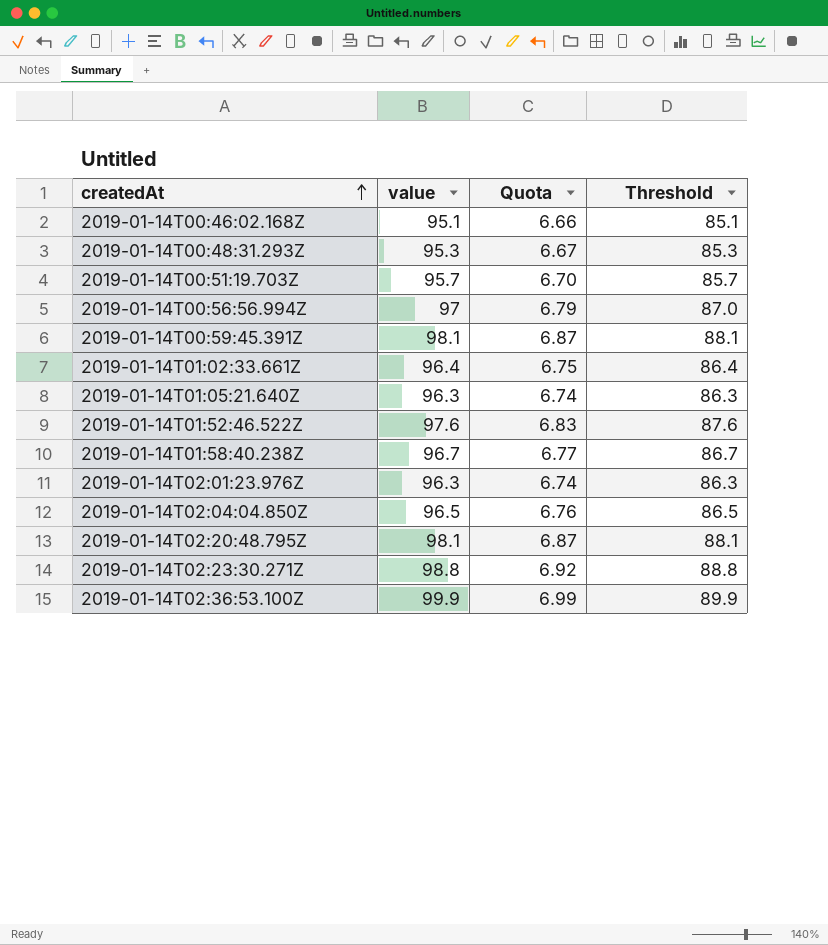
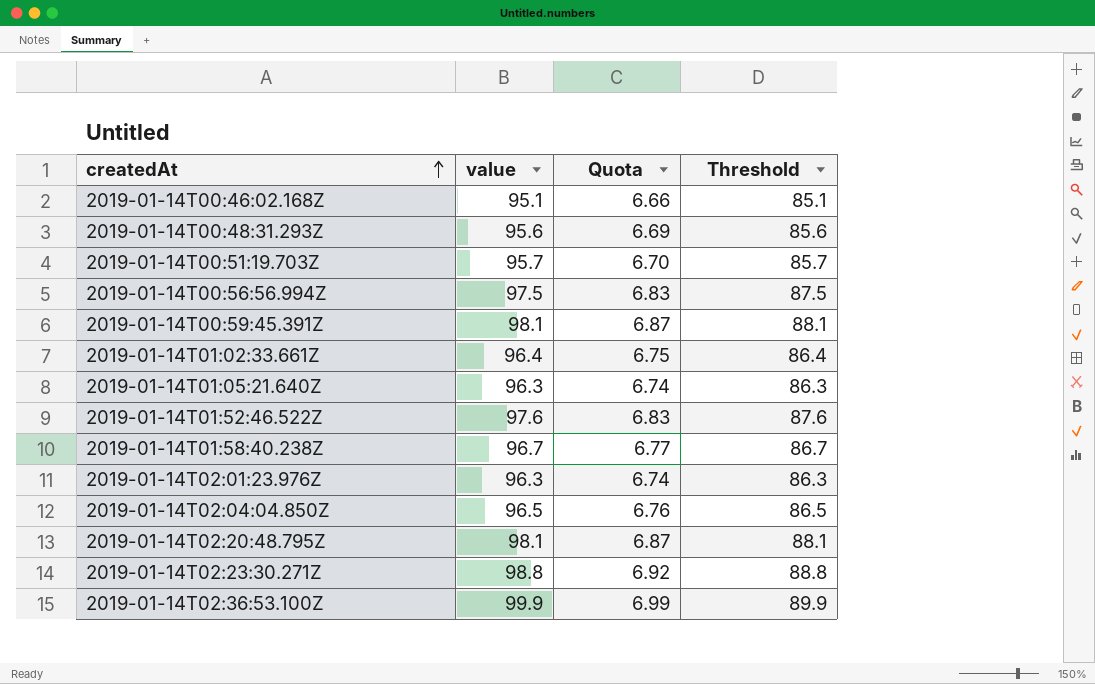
2019-01-14T00:48:31.293Z | value: 95.3 -> 95.6
2019-01-14T00:48:31.293Z | Quota: 6.67 -> 6.69
2019-01-14T00:48:31.293Z | Threshold: 85.3 -> 85.6
2019-01-14T00:56:56.994Z | value: 97 -> 97.5
2019-01-14T00:56:56.994Z | Quota: 6.79 -> 6.83
2019-01-14T00:56:56.994Z | Threshold: 87.0 -> 87.5

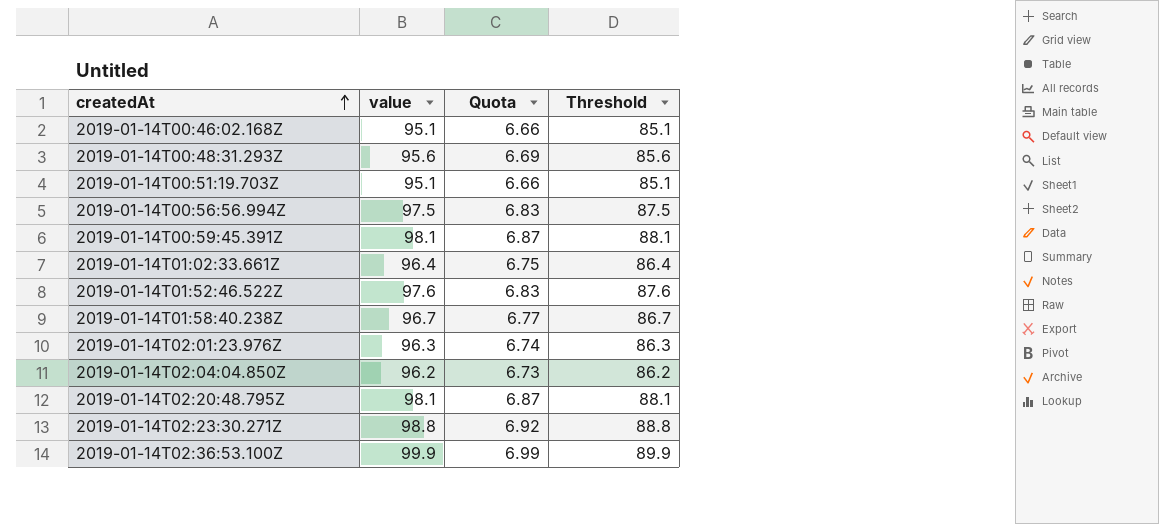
row 2019-01-14T01:05:21.640Z: 96.3 | 6.74 | 86.3 -> none
2019-01-14T00:51:19.703Z | value: 95.7 -> 95.1
2019-01-14T00:51:19.703Z | Quota: 6.70 -> 6.66
2019-01-14T00:51:19.703Z | Threshold: 85.7 -> 85.1
2019-01-14T02:04:04.850Z | value: 96.5 -> 96.2
2019-01-14T02:04:04.850Z | Quota: 6.76 -> 6.73
2019-01-14T02:04:04.850Z | Threshold: 86.5 -> 86.2

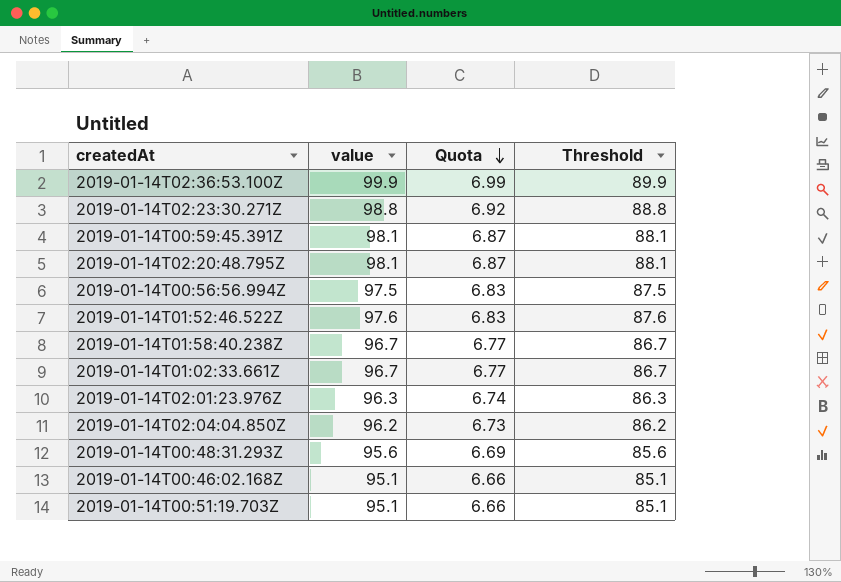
row order: createdAt ascending -> Quota descending
2019-01-14T01:02:33.661Z | value: 96.4 -> 96.7
2019-01-14T01:02:33.661Z | Quota: 6.75 -> 6.77
2019-01-14T01:02:33.661Z | Threshold: 86.4 -> 86.7

